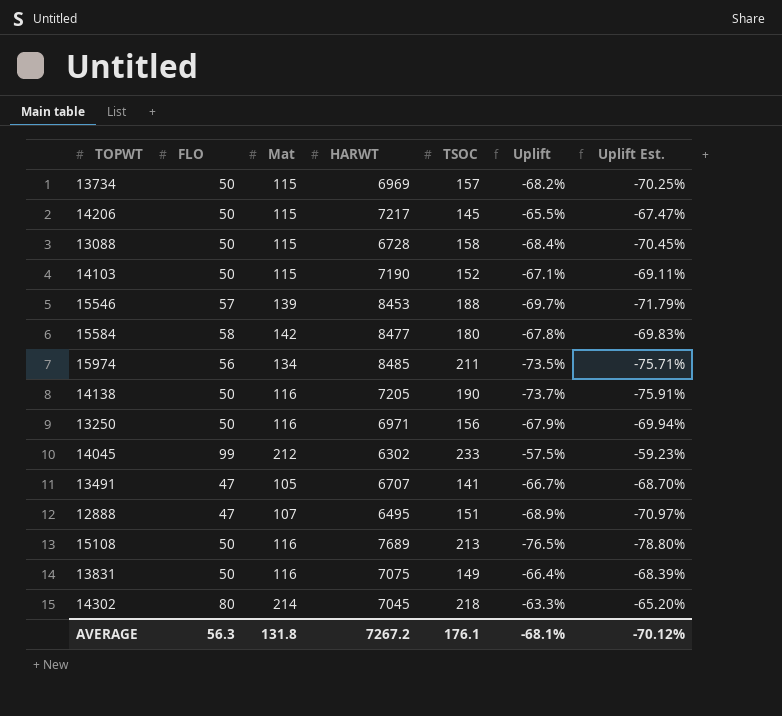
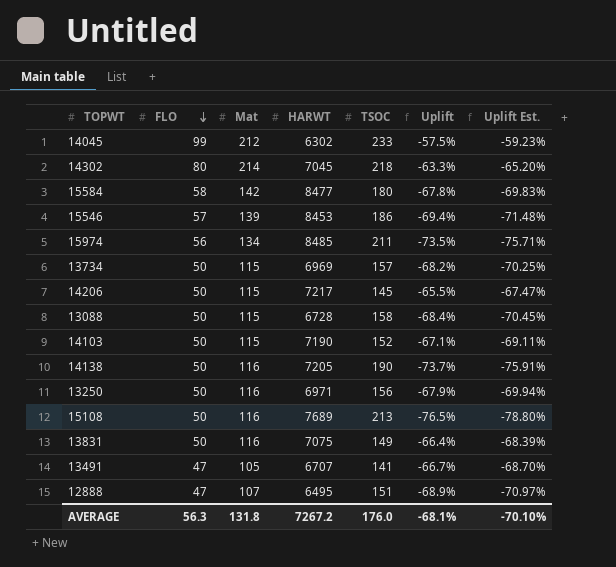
row order: none -> FLO descending
15546 | TSOC: 188 -> 186
15546 | Uplift: -69.7% -> -69.4%
15546 | Uplift Est.: -71.79% -> -71.48%
AVERAGE | TSOC: 176.1 -> 176.0
AVERAGE | Uplift Est.: -70.12% -> -70.10%

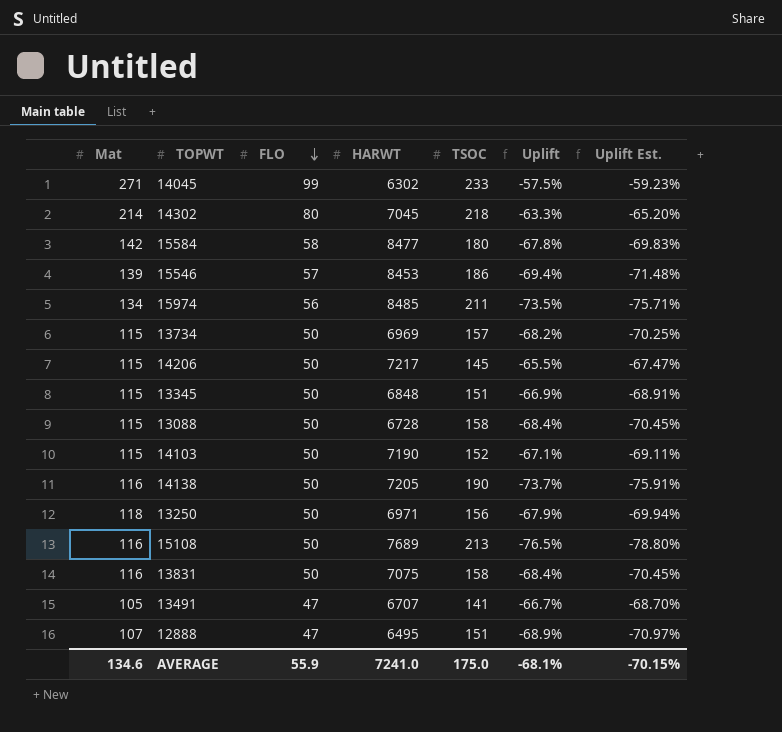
column Mat | position: 3 -> 1
14045 | Mat: 212 -> 271
row 13345: none -> 115 | 50 | 6848 | 151 | -66.9% | -68.91%
13250 | Mat: 116 -> 118
13831 | TSOC: 149 -> 158
13831 | Uplift: -66.4% -> -68.4%
13831 | Uplift Est.: -68.39% -> -70.45%
AVERAGE | Mat: 131.8 -> 134.6
AVERAGE | FLO: 56.3 -> 55.9
AVERAGE | HARWT: 7267.2 -> 7241.0
AVERAGE | TSOC: 176.0 -> 175.0
AVERAGE | Uplift Est.: -70.10% -> -70.15%

